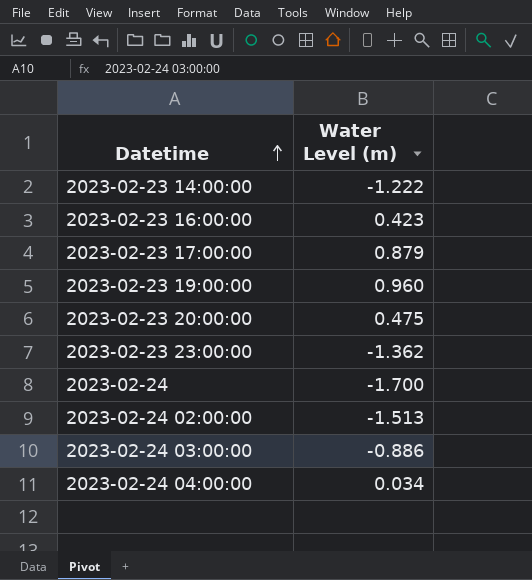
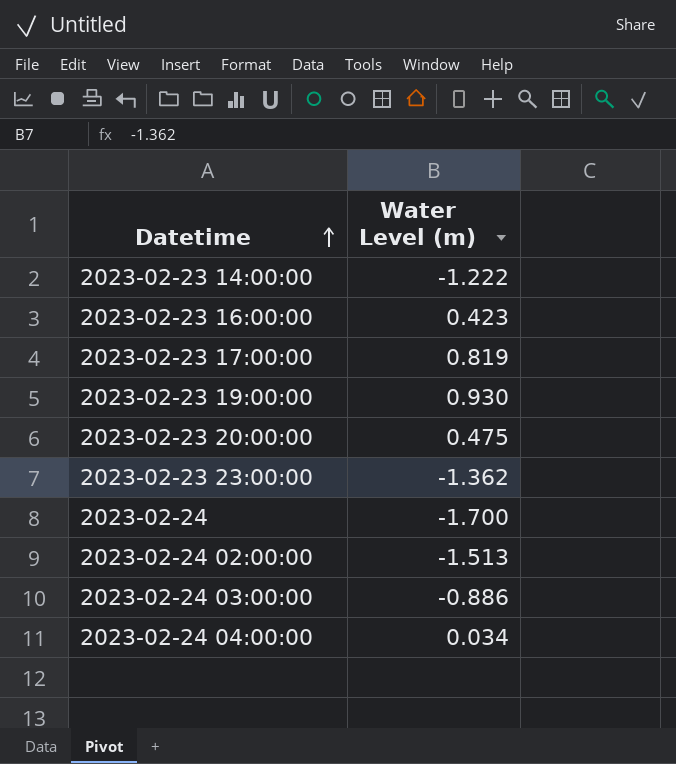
2023-02-23 17:00:00 | Water Level (m): 0.879 -> 0.819
2023-02-23 19:00:00 | Water Level (m): 0.960 -> 0.930

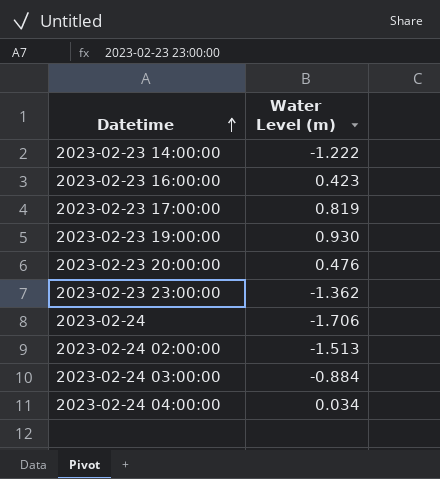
2023-02-23 20:00:00 | Water Level (m): 0.475 -> 0.476
2023-02-24 | Water Level (m): -1.700 -> -1.706
2023-02-24 03:00:00 | Water Level (m): -0.886 -> -0.884

